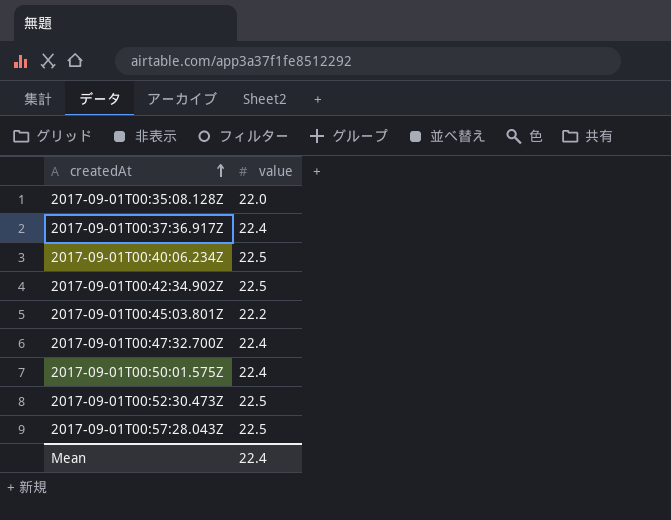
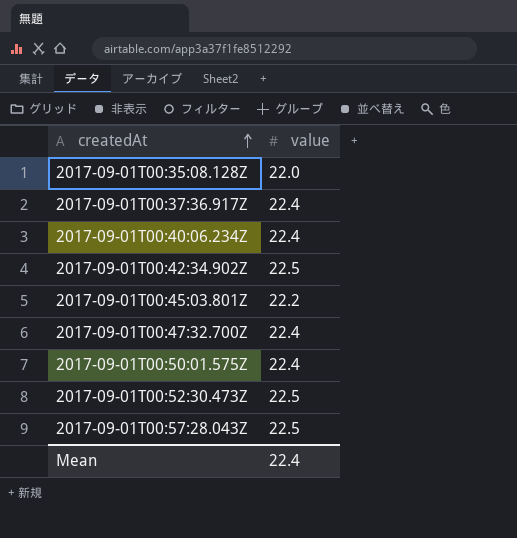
2017-09-01T00:40:06.234Z | value: 22.5 -> 22.4

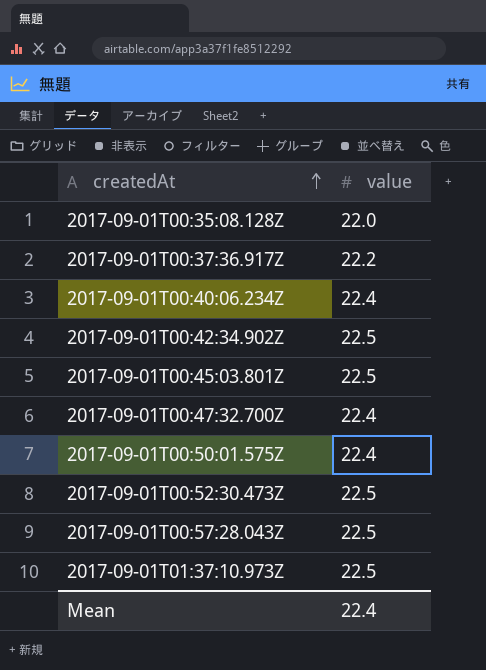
2017-09-01T00:37:36.917Z | value: 22.4 -> 22.2
2017-09-01T00:45:03.801Z | value: 22.2 -> 22.5
row 2017-09-01T01:37:10.973Z: none -> 22.5

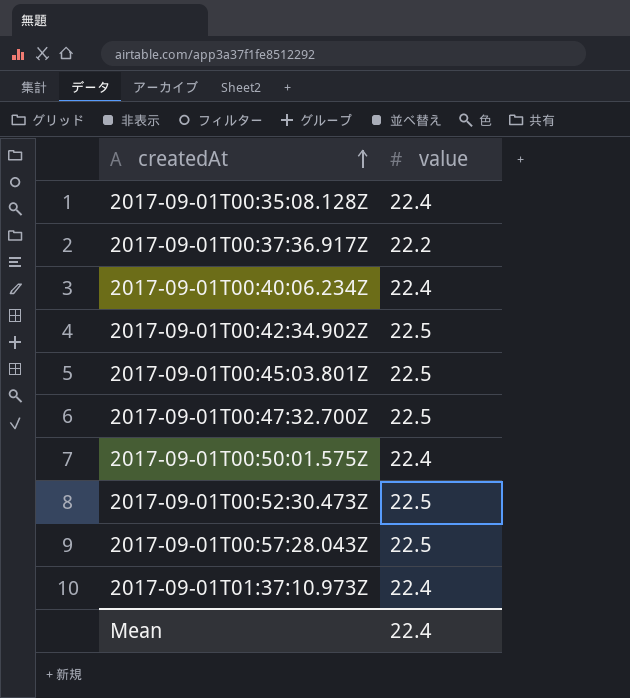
2017-09-01T00:35:08.128Z | value: 22.0 -> 22.4
2017-09-01T00:47:32.700Z | value: 22.4 -> 22.5
2017-09-01T01:37:10.973Z | value: 22.5 -> 22.4

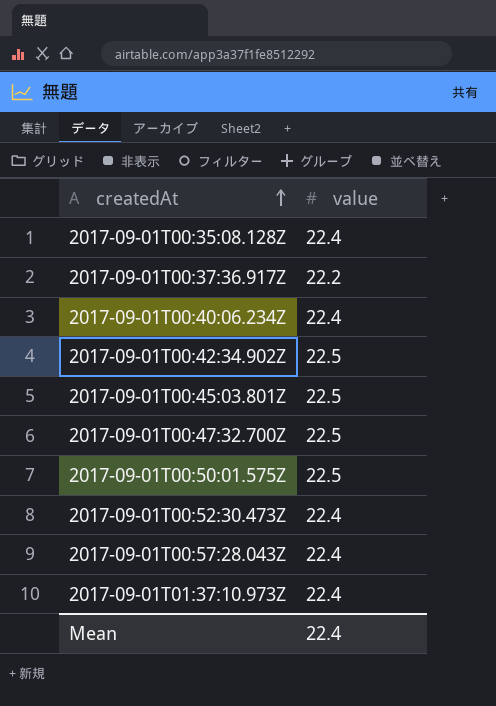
2017-09-01T00:50:01.575Z | value: 22.4 -> 22.5
2017-09-01T00:52:30.473Z | value: 22.5 -> 22.4
2017-09-01T00:57:28.043Z | value: 22.5 -> 22.4

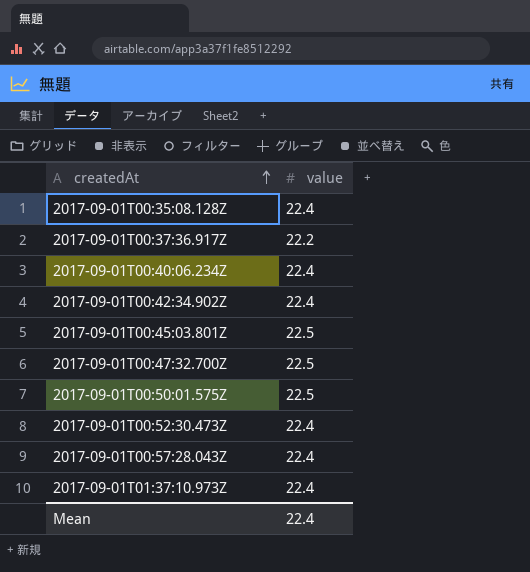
2017-09-01T00:42:34.902Z | value: 22.5 -> 22.4

